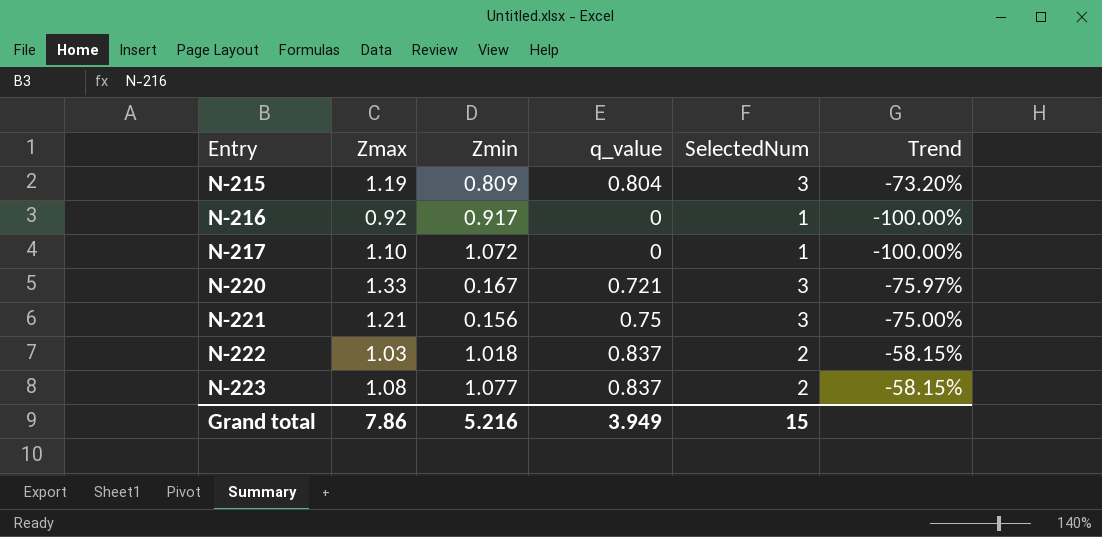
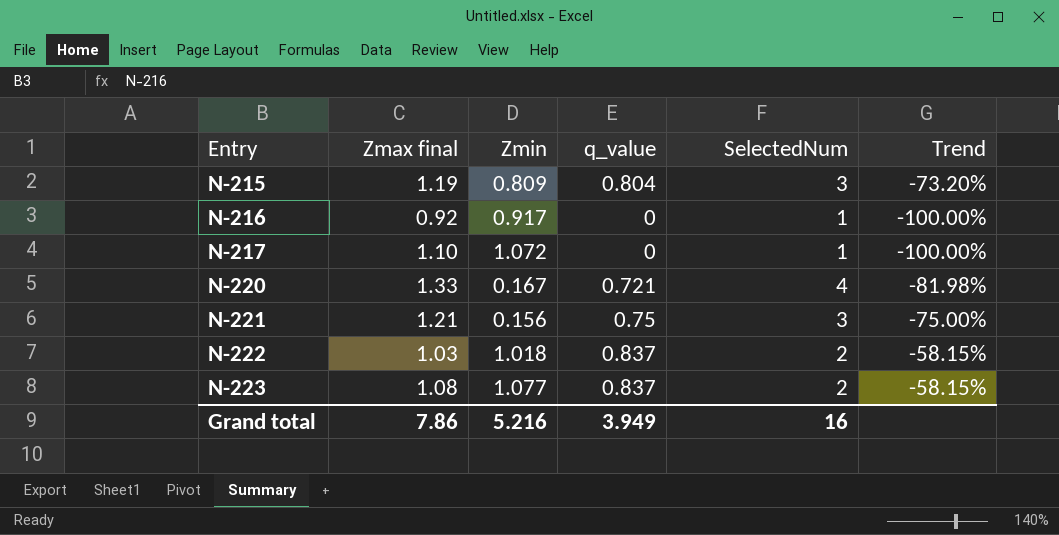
column name: Zmax -> Zmax final
N-220 | SelectedNum: 3 -> 4
N-220 | Trend: -75.97% -> -81.98%
Grand total | SelectedNum: 15 -> 16

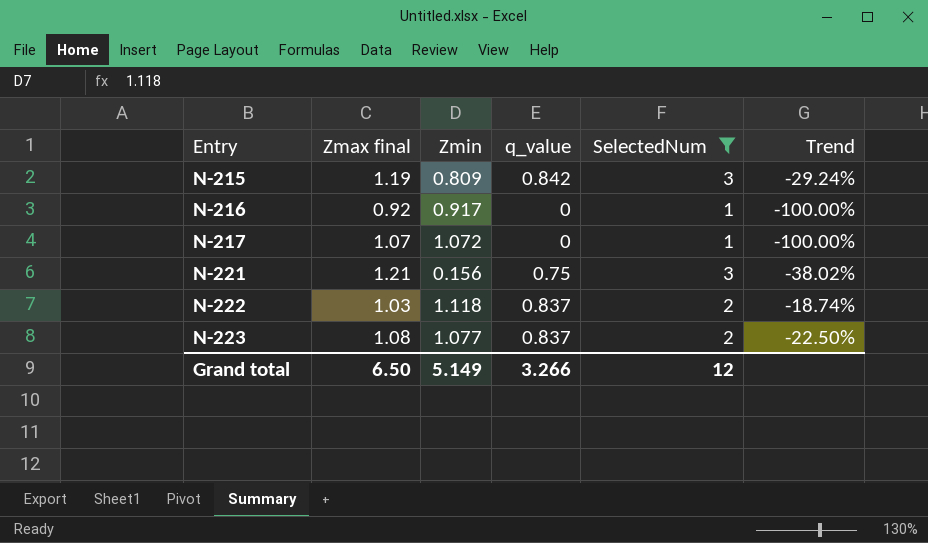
filter: none -> SelectedNum != 4
column Trend | formula: ([q_value] - [SelectedNum]) / [SelectedNum] -> ([q_value] - [Zmax final]) / [Zmax final]
N-215 | q_value: 0.804 -> 0.842
N-217 | Zmax final: 1.10 -> 1.07
N-222 | Zmin: 1.018 -> 1.118
Grand total | Zmax final: 7.86 -> 6.50
Grand total | Zmin: 5.216 -> 5.149
Grand total | q_value: 3.949 -> 3.266
Grand total | SelectedNum: 16 -> 12

